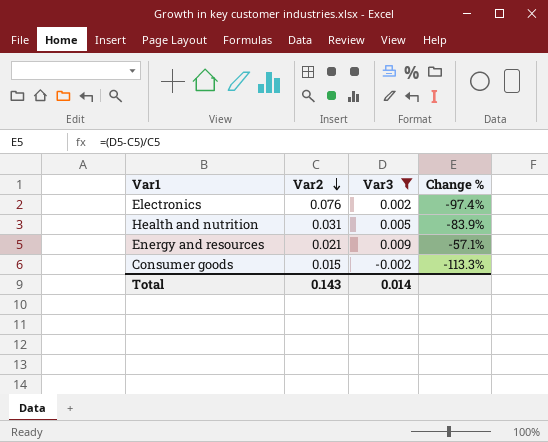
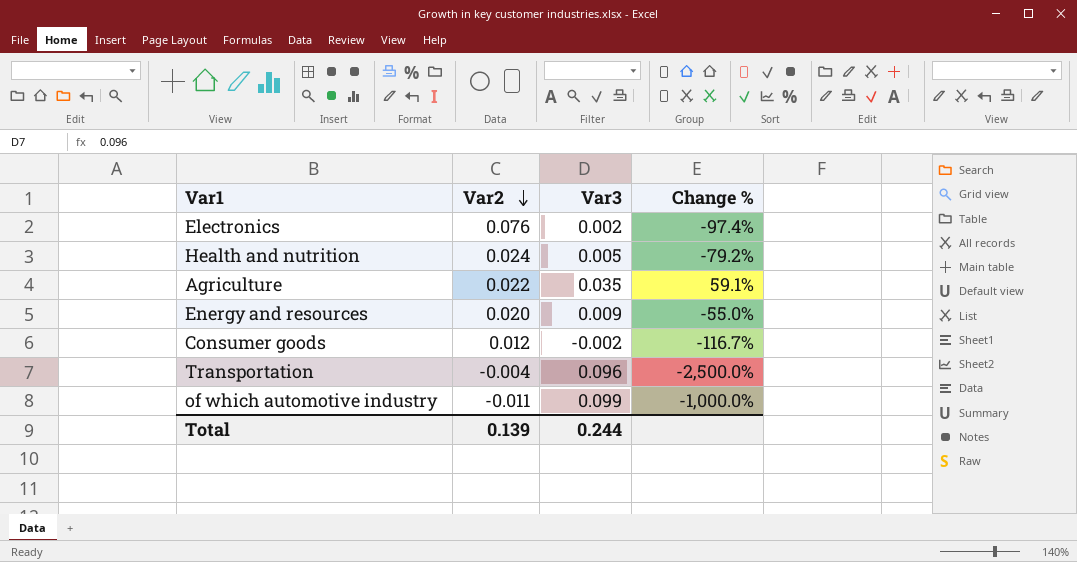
filter: Var3 <= 0.009 -> none
Health and nutrition | Var2: 0.031 -> 0.024
Health and nutrition | Change %: -83.9% -> -79.2%
Energy and resources | Var2: 0.021 -> 0.020
Energy and resources | Change %: -57.1% -> -55.0%
Consumer goods | Var2: 0.015 -> 0.012
Consumer goods | Change %: -113.3% -> -116.7%
Total | Var2: 0.143 -> 0.139
Total | Var3: 0.014 -> 0.244

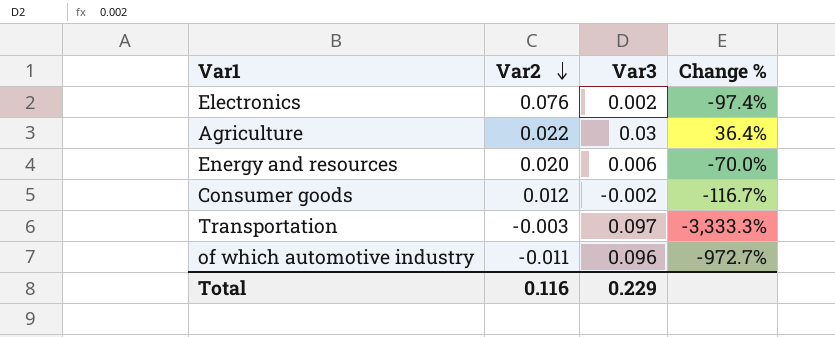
row Health and nutrition: 0.024 | 0.005 | -79.2% -> none
Agriculture | Var3: 0.035 -> 0.03
Agriculture | Change %: 59.1% -> 36.4%
Energy and resources | Var3: 0.009 -> 0.006
Energy and resources | Change %: -55.0% -> -70.0%
Transportation | Var2: -0.004 -> -0.003
Transportation | Var3: 0.096 -> 0.097
Transportation | Change %: -2,500.0% -> -3,333.3%
of which automotive industry | Var3: 0.099 -> 0.096
of which automotive industry | Change %: -1,000.0% -> -972.7%
Total | Var2: 0.139 -> 0.116
Total | Var3: 0.244 -> 0.229

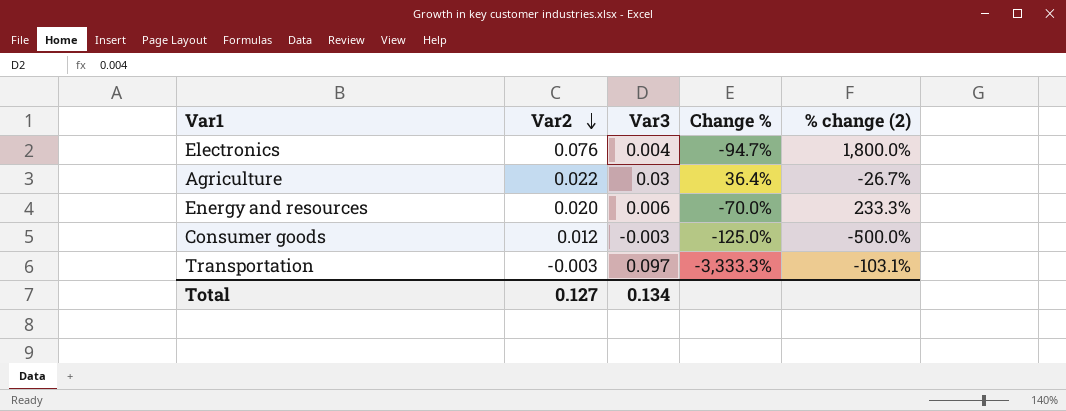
column % change (2) | formula: none -> ([Var2] - [Var3]) / [Var3]
row of which automotive industry: -0.011 | 0.096 | -972.7% -> none
Electronics | Var3: 0.002 -> 0.004
Electronics | Change %: -97.4% -> -94.7%
Consumer goods | Var3: -0.002 -> -0.003
Consumer goods | Change %: -116.7% -> -125.0%
Total | Var2: 0.116 -> 0.127
Total | Var3: 0.229 -> 0.134

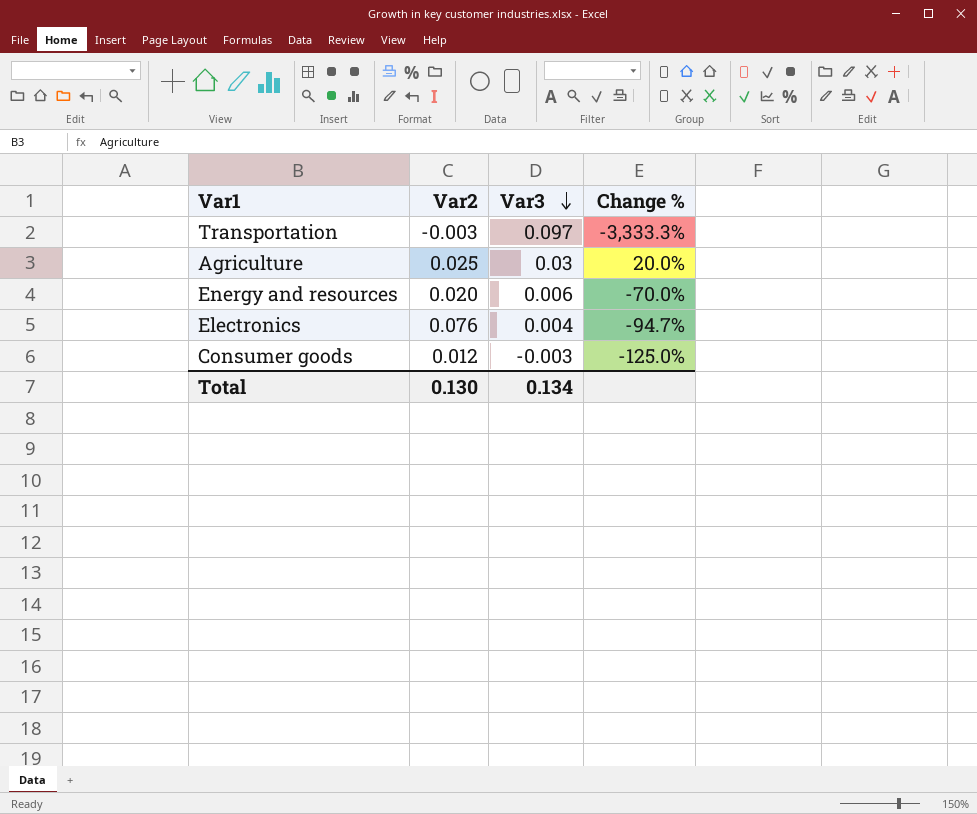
row order: Var2 descending -> Var3 descending
column % change (2) | formula: ([Var2] - [Var3]) / [Var3] -> none
Agriculture | Var2: 0.022 -> 0.025
Agriculture | Change %: 36.4% -> 20.0%
Total | Var2: 0.127 -> 0.130

